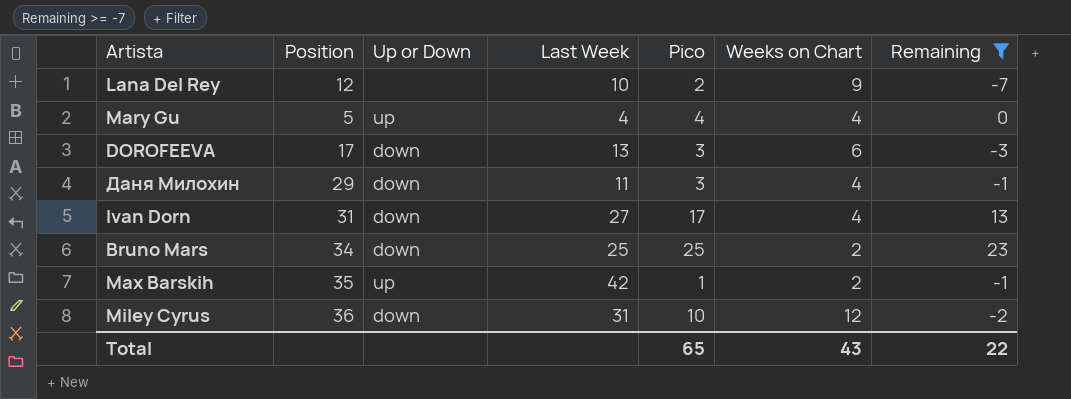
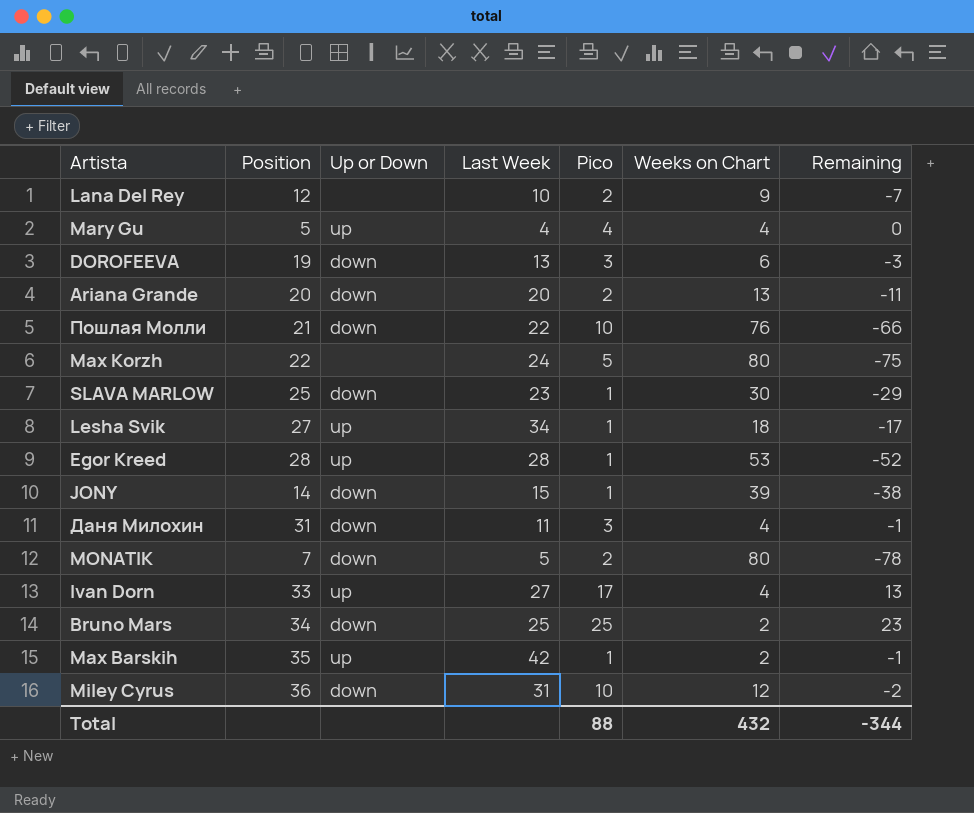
filter: Remaining >= -7 -> none
DOROFEEVA | Position: 17 -> 19
Даня Милохин | Position: 29 -> 31
Ivan Dorn | Position: 31 -> 33
Ivan Dorn | Up or Down: down -> up
Total | Pico: 65 -> 88
Total | Weeks on Chart: 43 -> 432
Total | Remaining: 22 -> -344

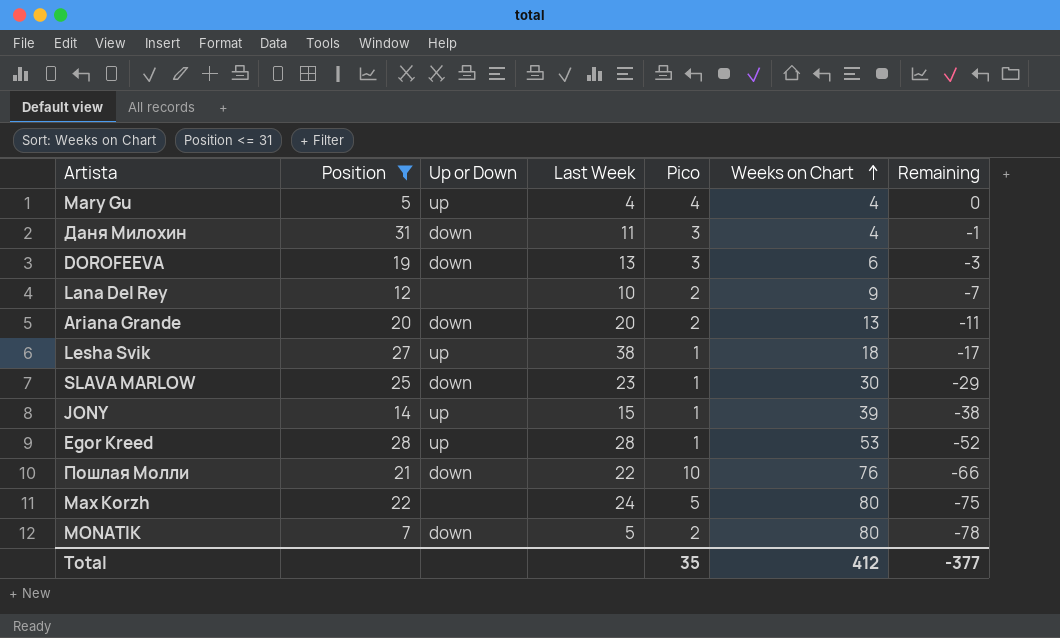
filter: none -> Position <= 31
row order: none -> Weeks on Chart ascending
Lesha Svik | Last Week: 34 -> 38
JONY | Up or Down: down -> up
Total | Pico: 88 -> 35
Total | Weeks on Chart: 432 -> 412
Total | Remaining: -344 -> -377

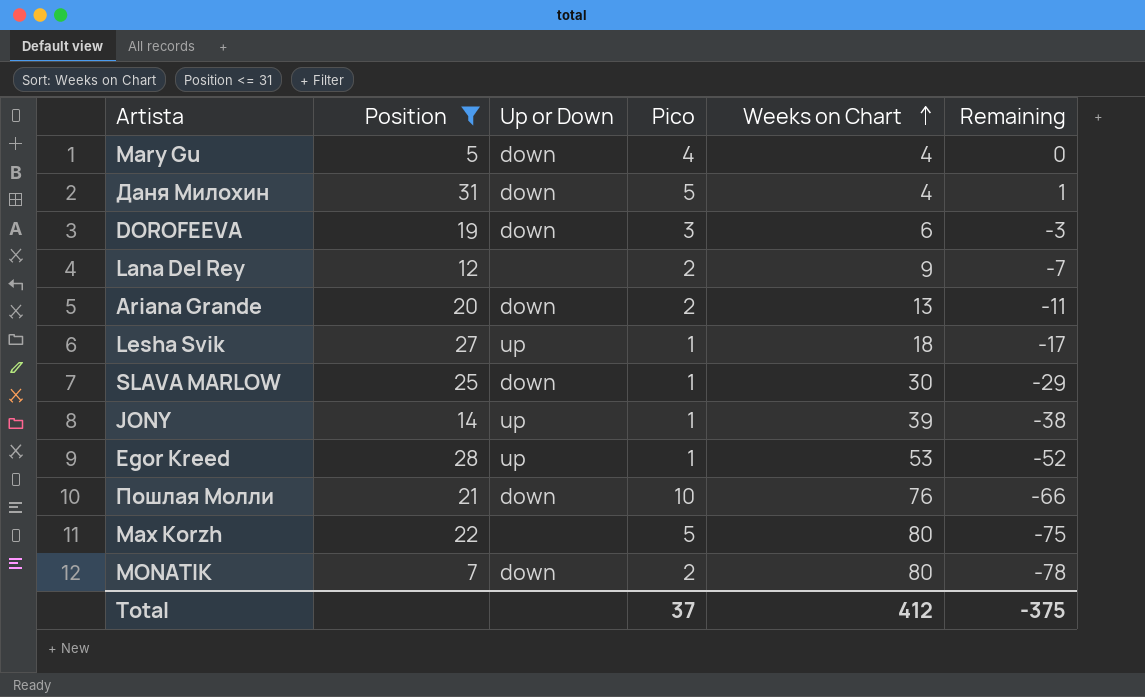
column Last Week | position: 4 -> none
Mary Gu | Up or Down: up -> down
Даня Милохин | Pico: 3 -> 5
Даня Милохин | Remaining: -1 -> 1
Total | Pico: 35 -> 37
Total | Remaining: -377 -> -375

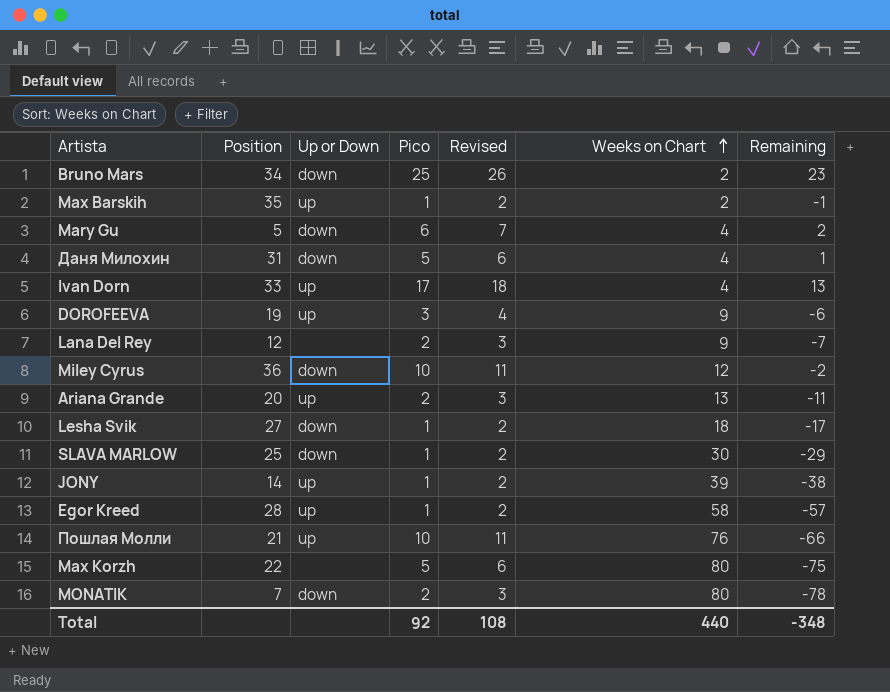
filter: Position <= 31 -> none
column Revised | formula: none -> [Pico] + 1
Mary Gu | Pico: 4 -> 6
Mary Gu | Remaining: 0 -> 2
DOROFEEVA | Up or Down: down -> up
DOROFEEVA | Weeks on Chart: 6 -> 9
DOROFEEVA | Remaining: -3 -> -6
Ariana Grande | Up or Down: down -> up
Lesha Svik | Up or Down: up -> down
Egor Kreed | Weeks on Chart: 53 -> 58
Egor Kreed | Remaining: -52 -> -57
Пошлая Молли | Up or Down: down -> up
Total | Pico: 37 -> 92
Total | Weeks on Chart: 412 -> 440
Total | Remaining: -375 -> -348

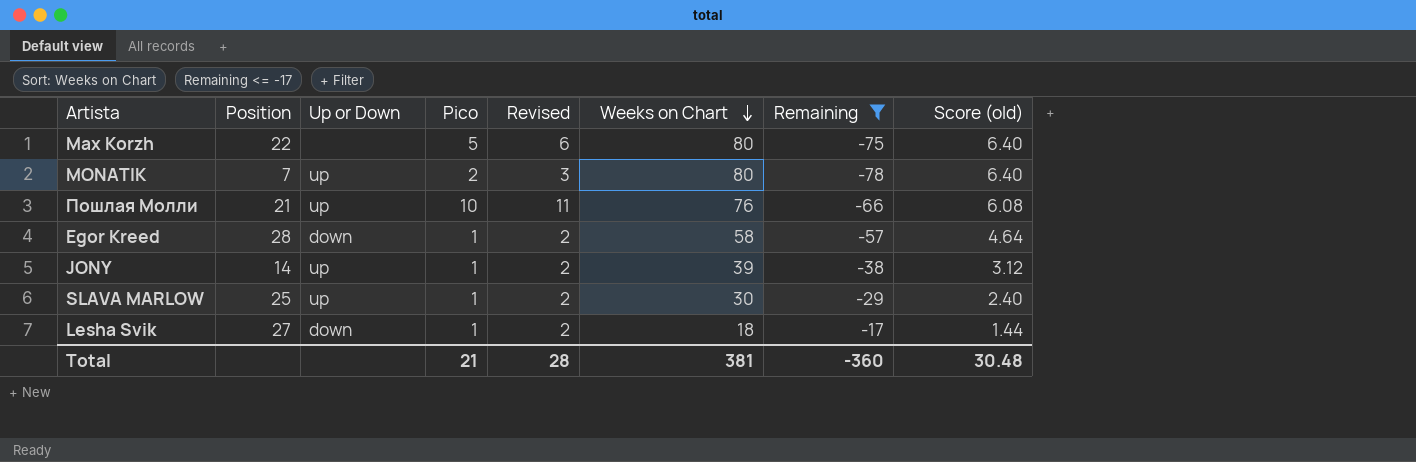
filter: none -> Remaining <= -17
row order: Weeks on Chart ascending -> Weeks on Chart descending
column Score (old) | formula: none -> [Weeks on Chart] * 0.08
MONATIK | Up or Down: down -> up
Egor Kreed | Up or Down: up -> down
SLAVA MARLOW | Up or Down: down -> up
Total | Pico: 92 -> 21
Total | Revised: 108 -> 28
Total | Weeks on Chart: 440 -> 381
Total | Remaining: -348 -> -360

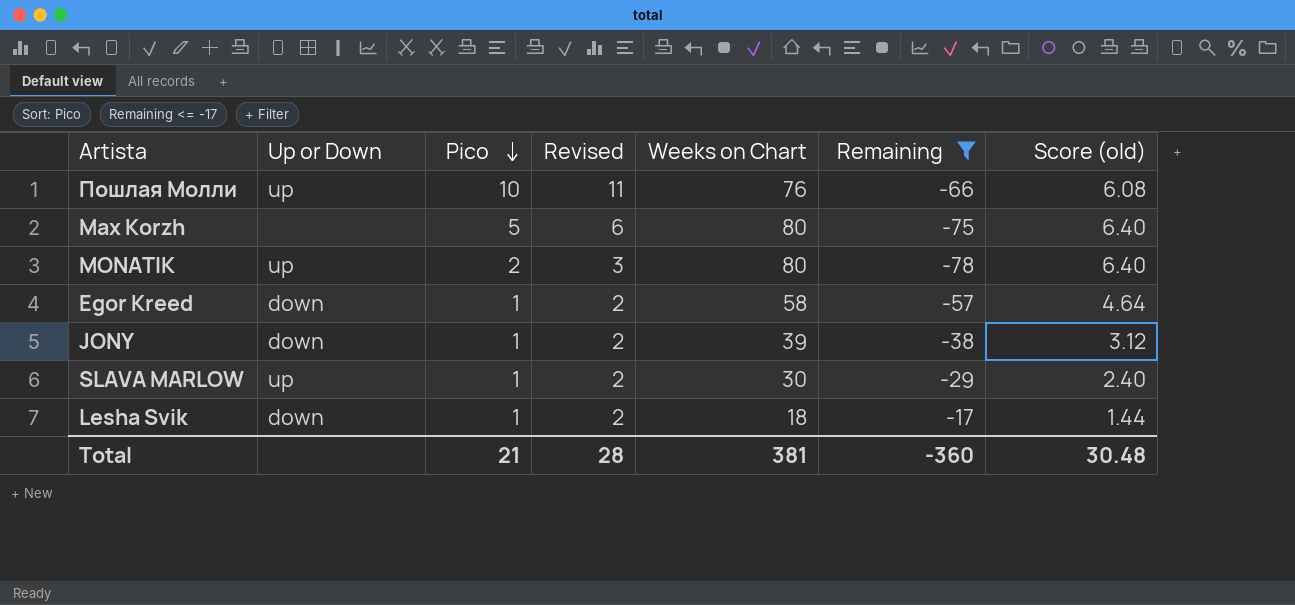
row order: Weeks on Chart descending -> Pico descending
column Position | position: 2 -> none
JONY | Up or Down: up -> down

